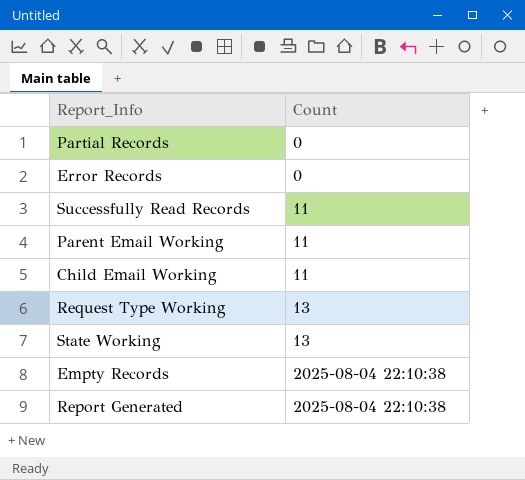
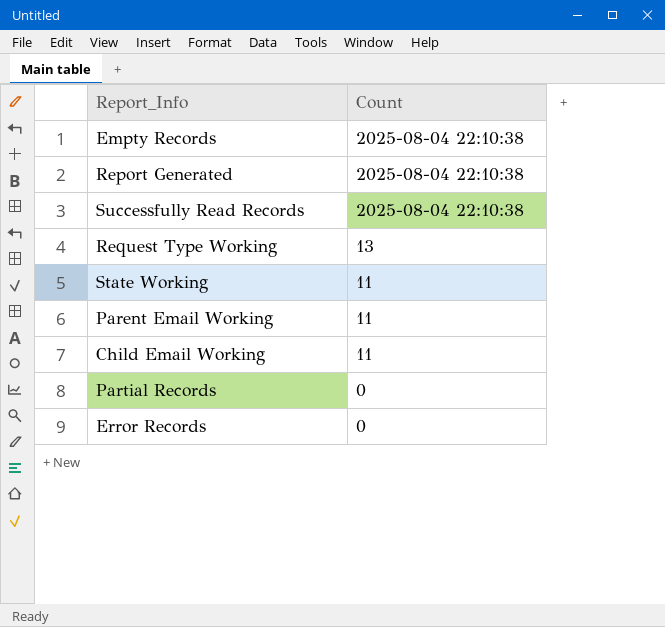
row order: Count ascending -> Count descending
Successfully Read Records | Count: 11 -> 2025-08-04 22:10:38
State Working | Count: 13 -> 11

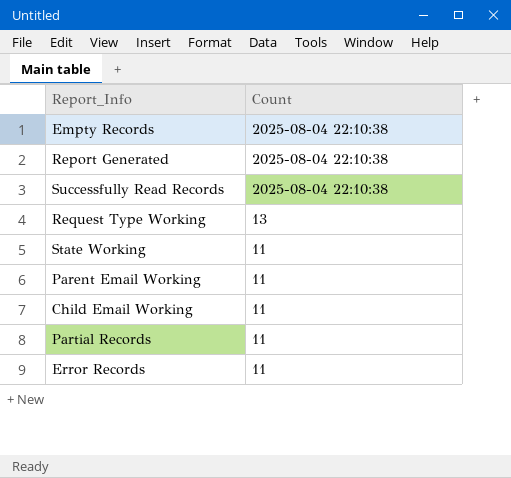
Partial Records | Count: 0 -> 11
Error Records | Count: 0 -> 11

